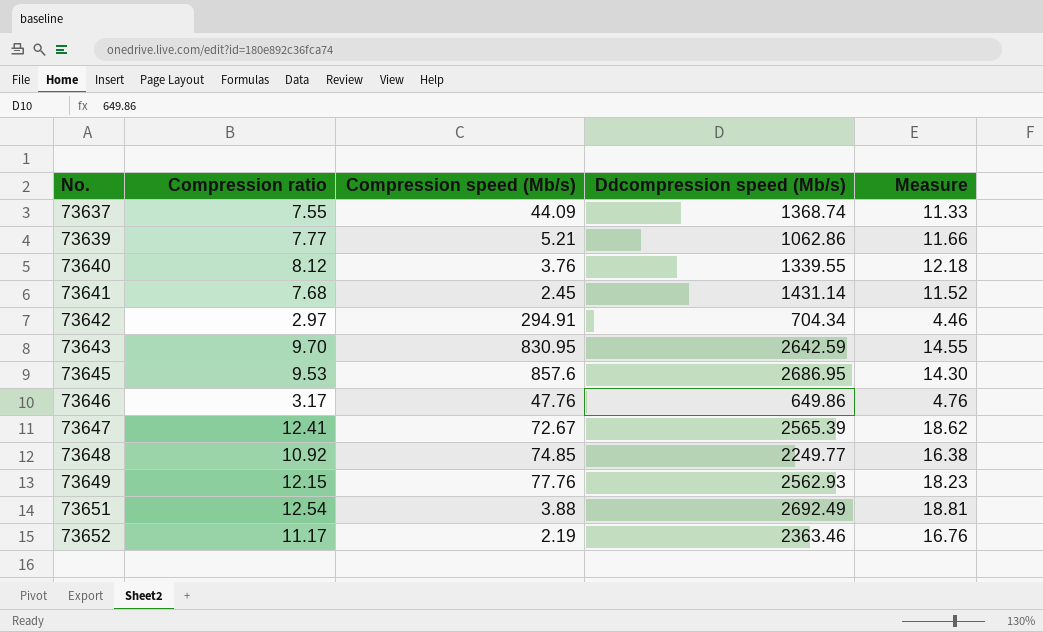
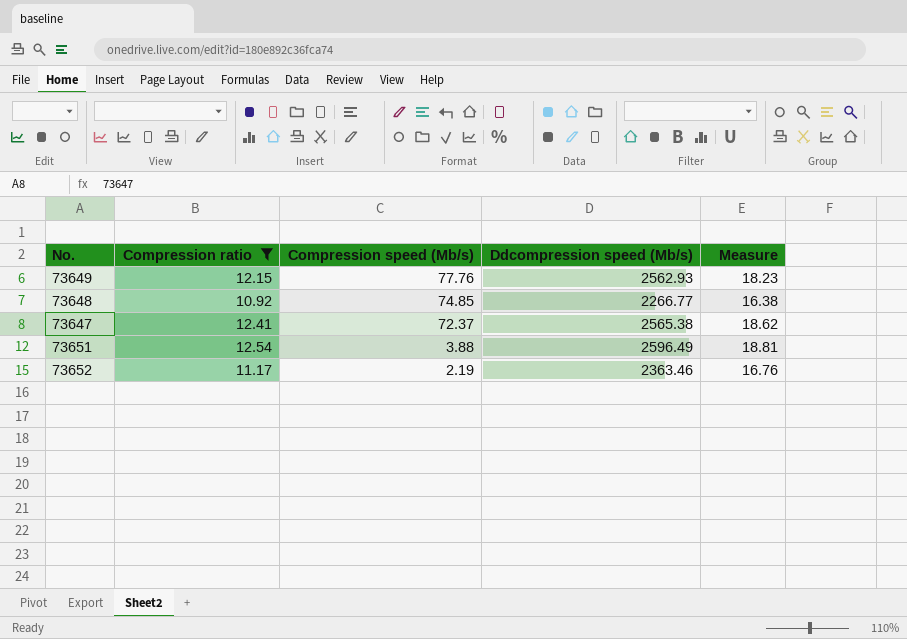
filter: none -> Compression ratio >= 10.92
row order: No. ascending -> Compression speed (Mb/s) descending
73648 | Ddcompression speed (Mb/s): 2249.77 -> 2266.77
73647 | Compression speed (Mb/s): 72.67 -> 72.37
73647 | Ddcompression speed (Mb/s): 2565.39 -> 2565.38
73651 | Ddcompression speed (Mb/s): 2692.49 -> 2596.49

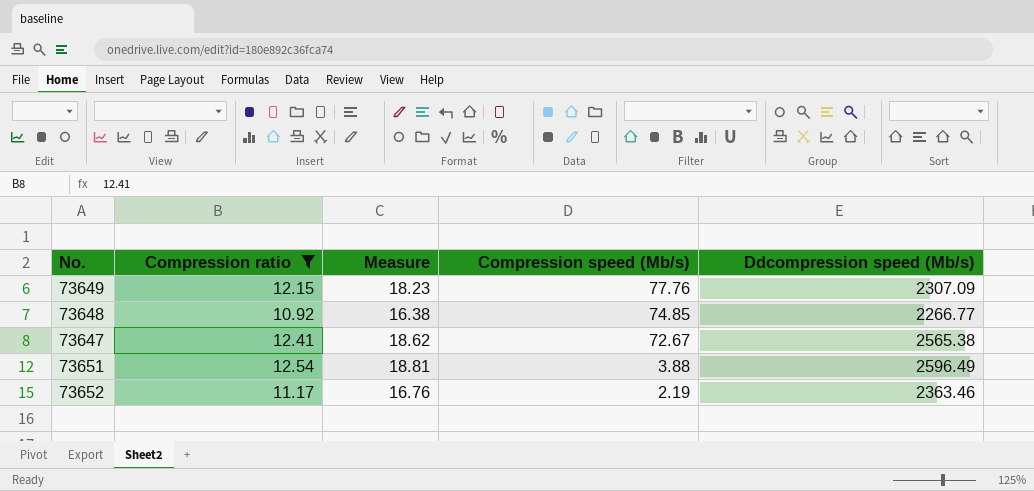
column Measure | position: 5 -> 3
73649 | Ddcompression speed (Mb/s): 2562.93 -> 2307.09
73647 | Compression speed (Mb/s): 72.37 -> 72.67

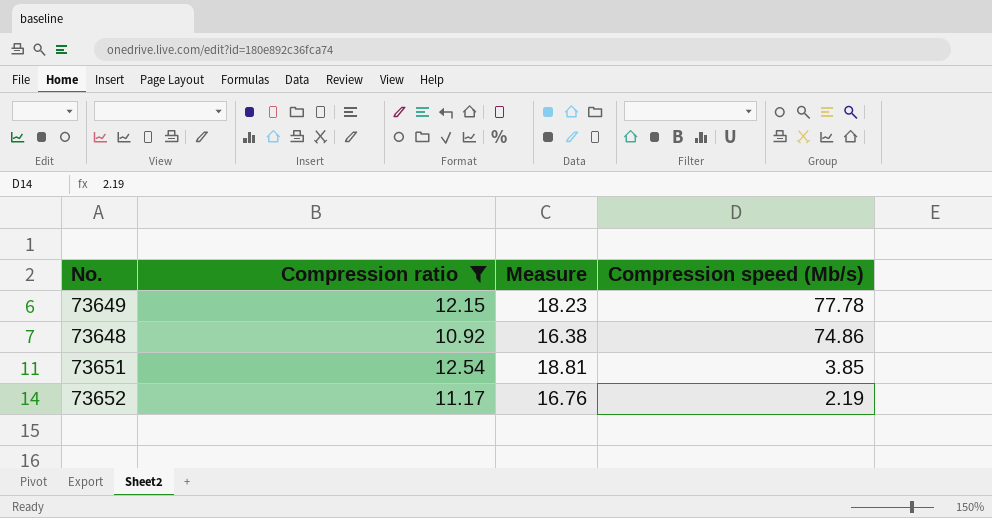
column Ddcompression speed (Mb/s) | position: 5 -> none
row 73647: 12.41 | 18.62 | 72.67 | 2565.38 -> none
73649 | Compression speed (Mb/s): 77.76 -> 77.78
73648 | Compression speed (Mb/s): 74.85 -> 74.86
73651 | Compression speed (Mb/s): 3.88 -> 3.85

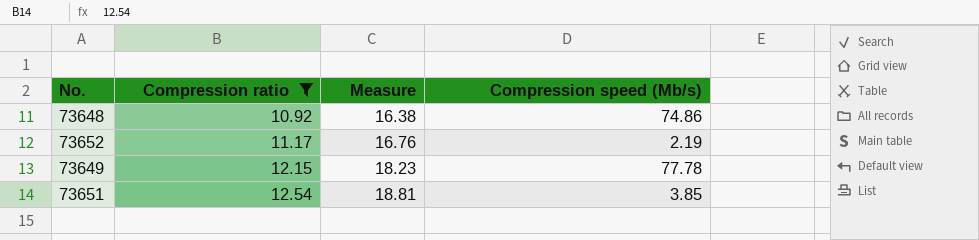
row order: Compression speed (Mb/s) descending -> Compression ratio ascending

